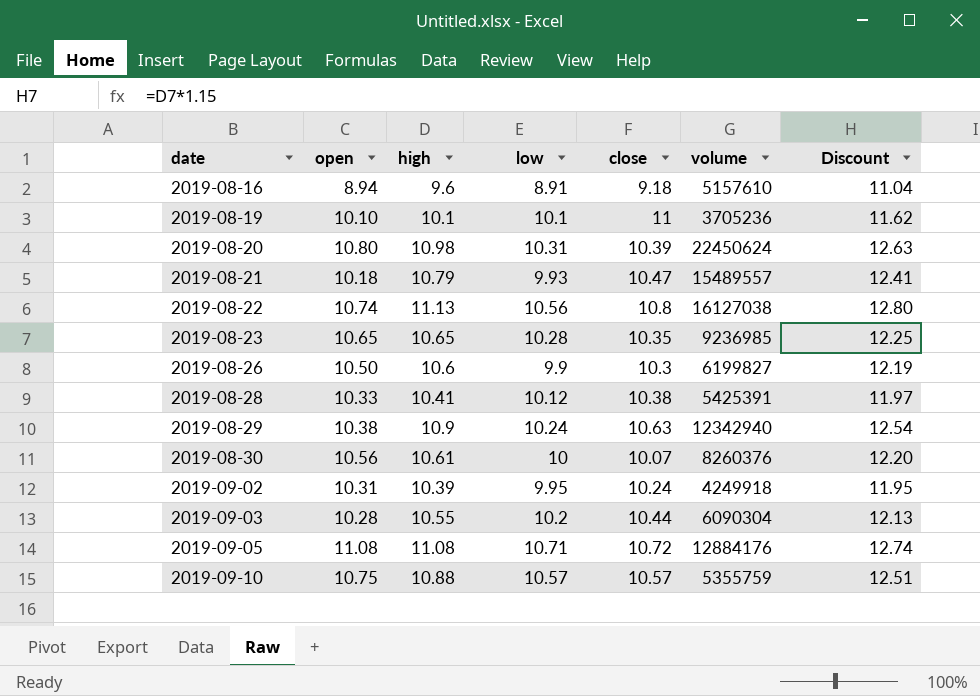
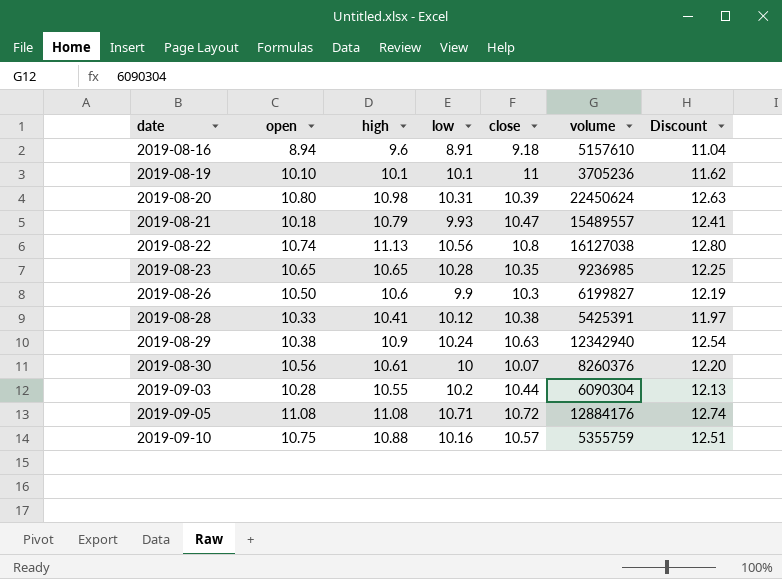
row 2019-09-02: 10.31 | 10.39 | 9.95 | 10.24 | 4249918 | 11.95 -> none
2019-09-10 | low: 10.57 -> 10.16

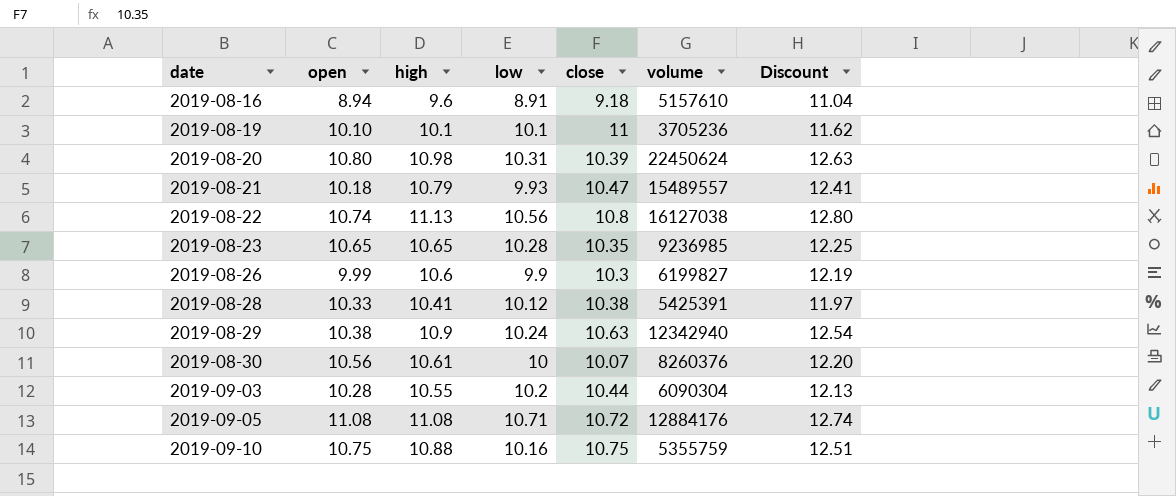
2019-08-26 | open: 10.50 -> 9.99
2019-09-10 | close: 10.57 -> 10.75

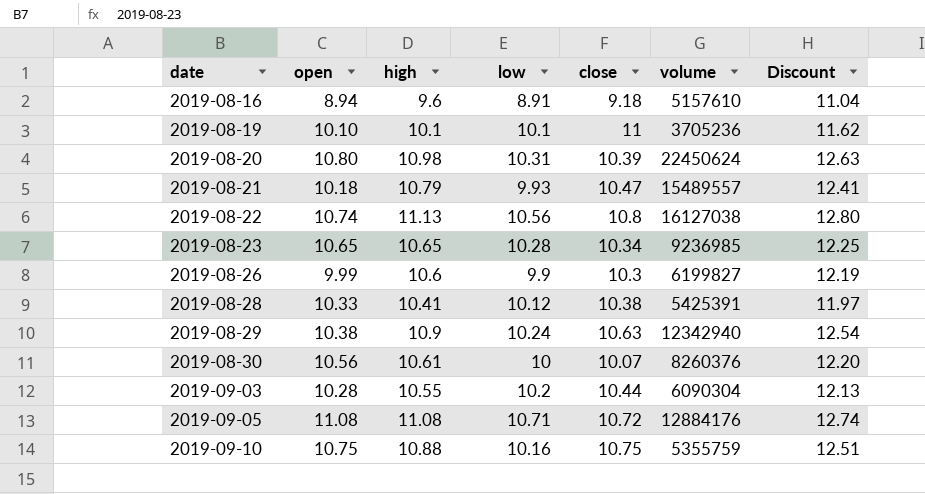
2019-08-23 | close: 10.35 -> 10.34

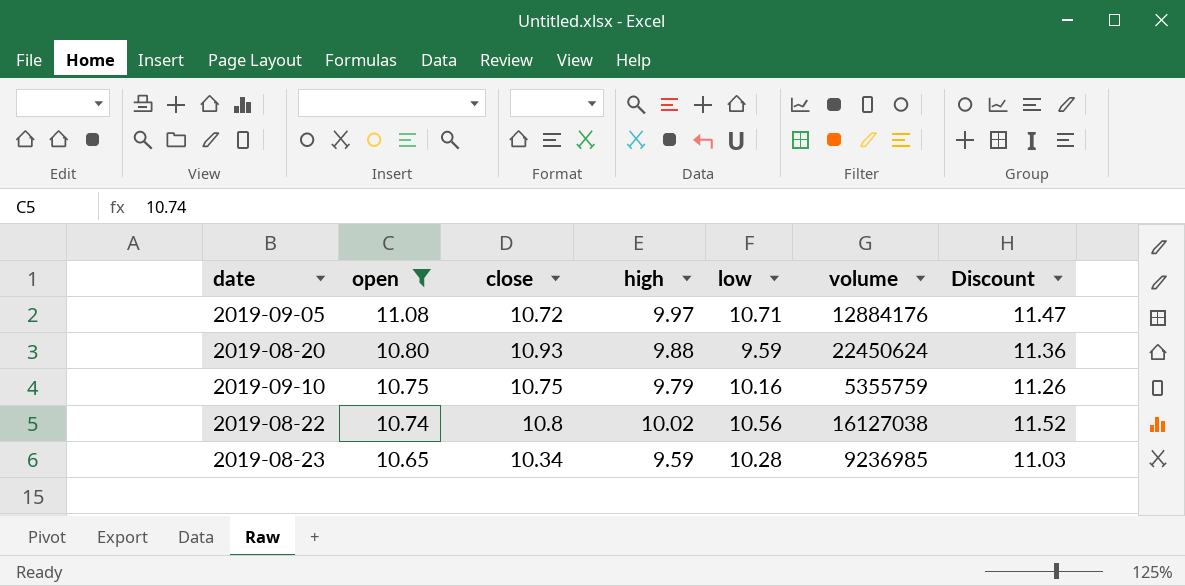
filter: none -> open >= 10.65
row order: date ascending -> open descending
column close | position: 5 -> 3
2019-09-05 | high: 11.08 -> 9.97
2019-09-05 | Discount: 12.74 -> 11.47
2019-08-20 | close: 10.39 -> 10.93
2019-08-20 | high: 10.98 -> 9.88
2019-08-20 | low: 10.31 -> 9.59
2019-08-20 | Discount: 12.63 -> 11.36
2019-09-10 | high: 10.88 -> 9.79
2019-09-10 | Discount: 12.51 -> 11.26
2019-08-22 | high: 11.13 -> 10.02
2019-08-22 | Discount: 12.80 -> 11.52
2019-08-23 | high: 10.65 -> 9.59
2019-08-23 | Discount: 12.25 -> 11.03

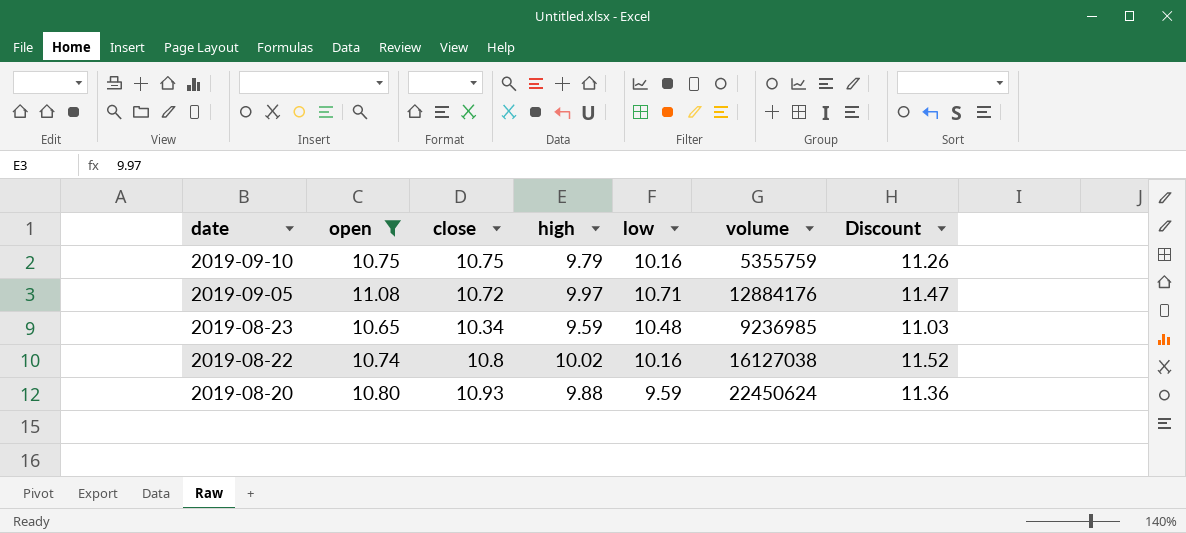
row order: open descending -> date descending
2019-08-23 | low: 10.28 -> 10.48
2019-08-22 | low: 10.56 -> 10.16

